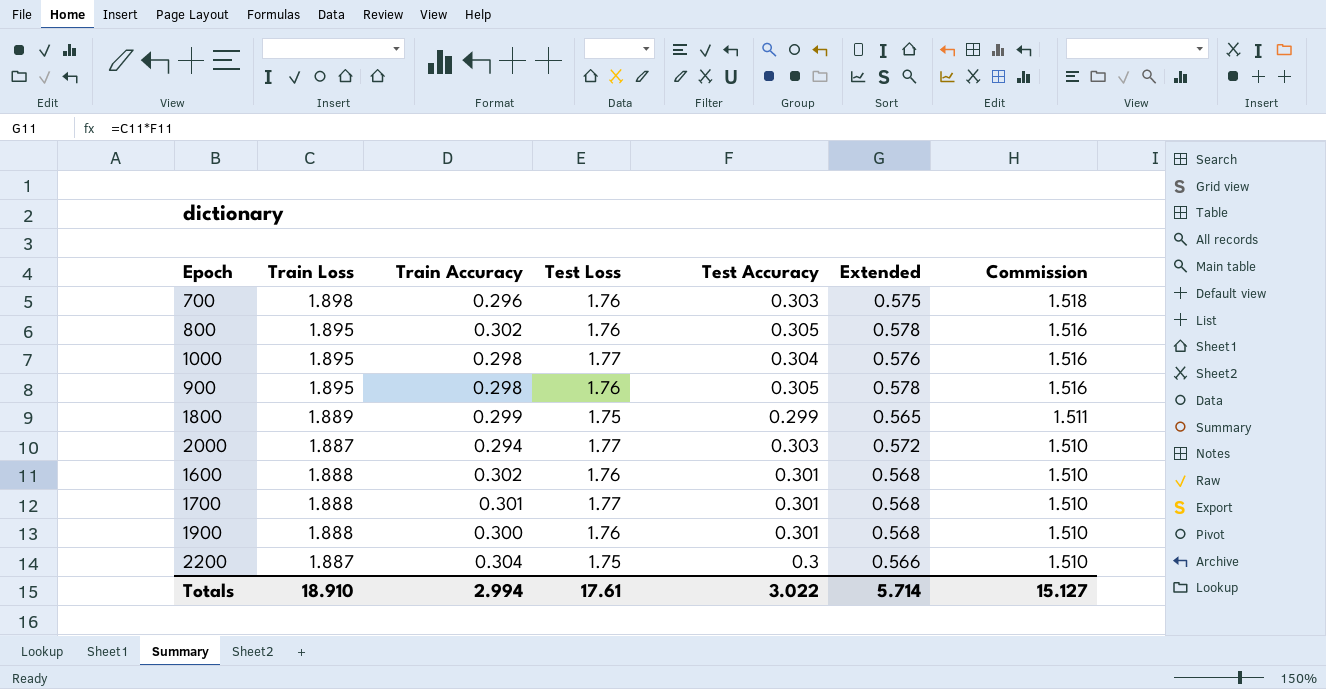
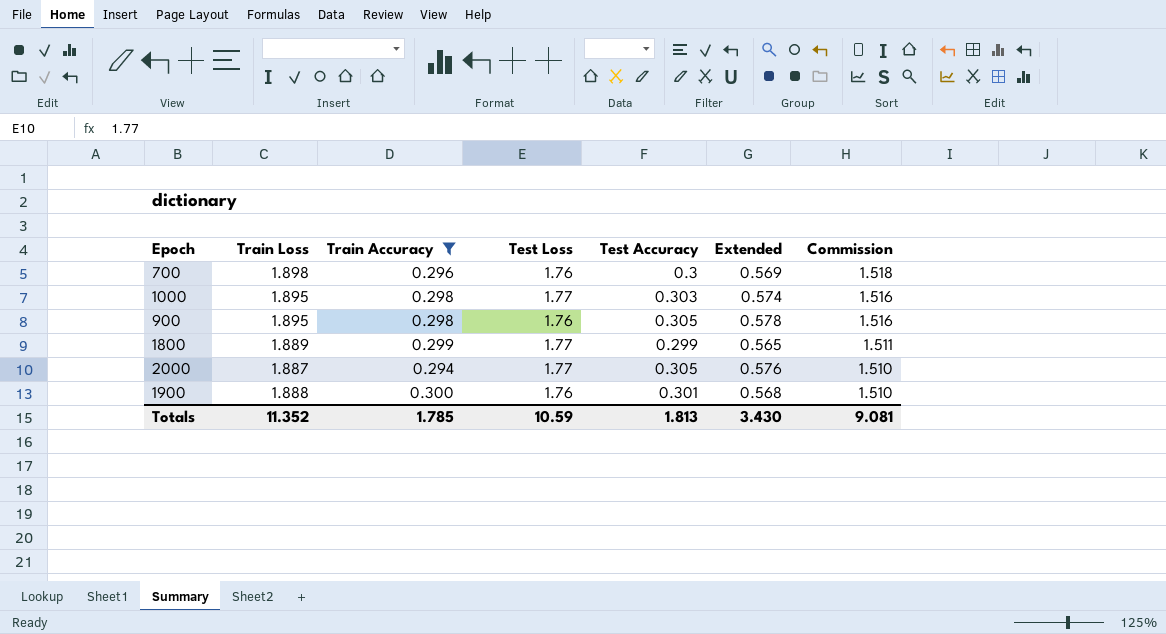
filter: none -> Train Accuracy <= 0.300
700 | Test Accuracy: 0.303 -> 0.3
700 | Extended: 0.575 -> 0.569
1000 | Test Accuracy: 0.304 -> 0.303
1000 | Extended: 0.576 -> 0.574
1800 | Test Loss: 1.75 -> 1.77
2000 | Test Accuracy: 0.303 -> 0.305
2000 | Extended: 0.572 -> 0.576
Totals | Train Loss: 18.910 -> 11.352
Totals | Train Accuracy: 2.994 -> 1.785
Totals | Test Loss: 17.61 -> 10.59
Totals | Test Accuracy: 3.022 -> 1.813
Totals | Extended: 5.714 -> 3.430
Totals | Commission: 15.127 -> 9.081

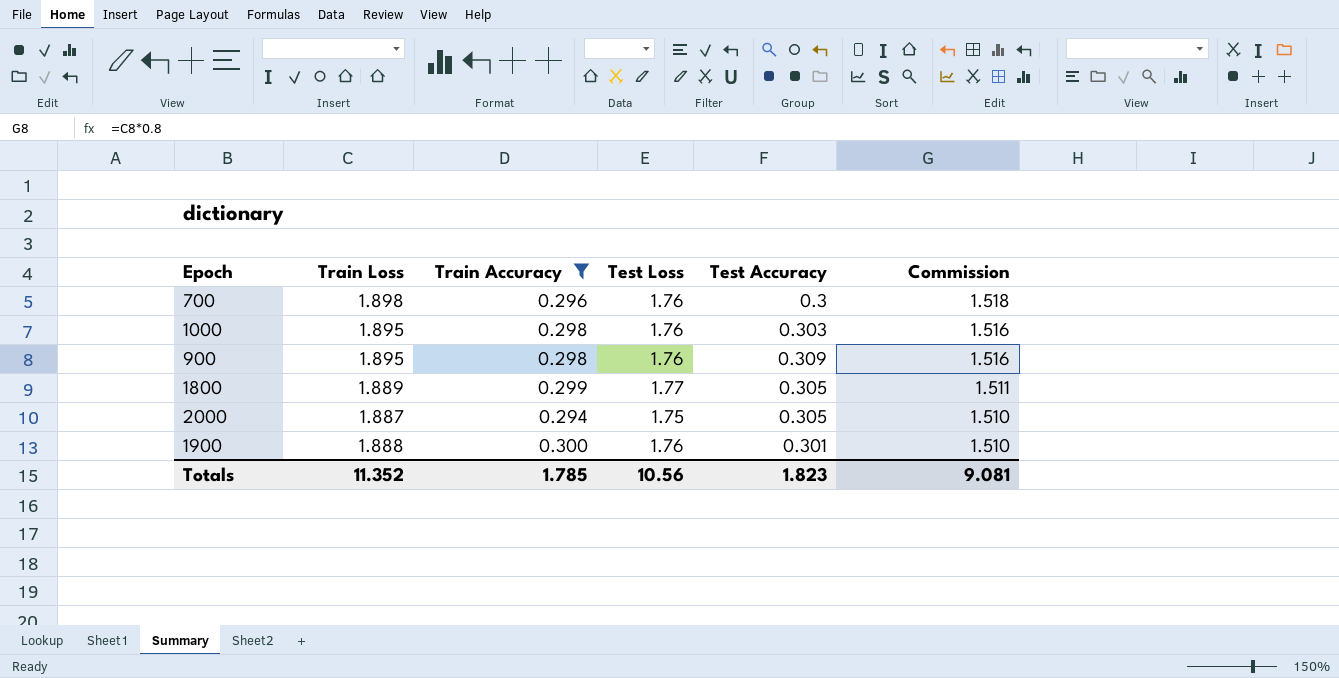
column Extended | formula: [Train Loss] * [Test Accuracy] -> none
1000 | Test Loss: 1.77 -> 1.76
900 | Test Accuracy: 0.305 -> 0.309
1800 | Test Accuracy: 0.299 -> 0.305
2000 | Test Loss: 1.77 -> 1.75
Totals | Test Loss: 10.59 -> 10.56
Totals | Test Accuracy: 1.813 -> 1.823

